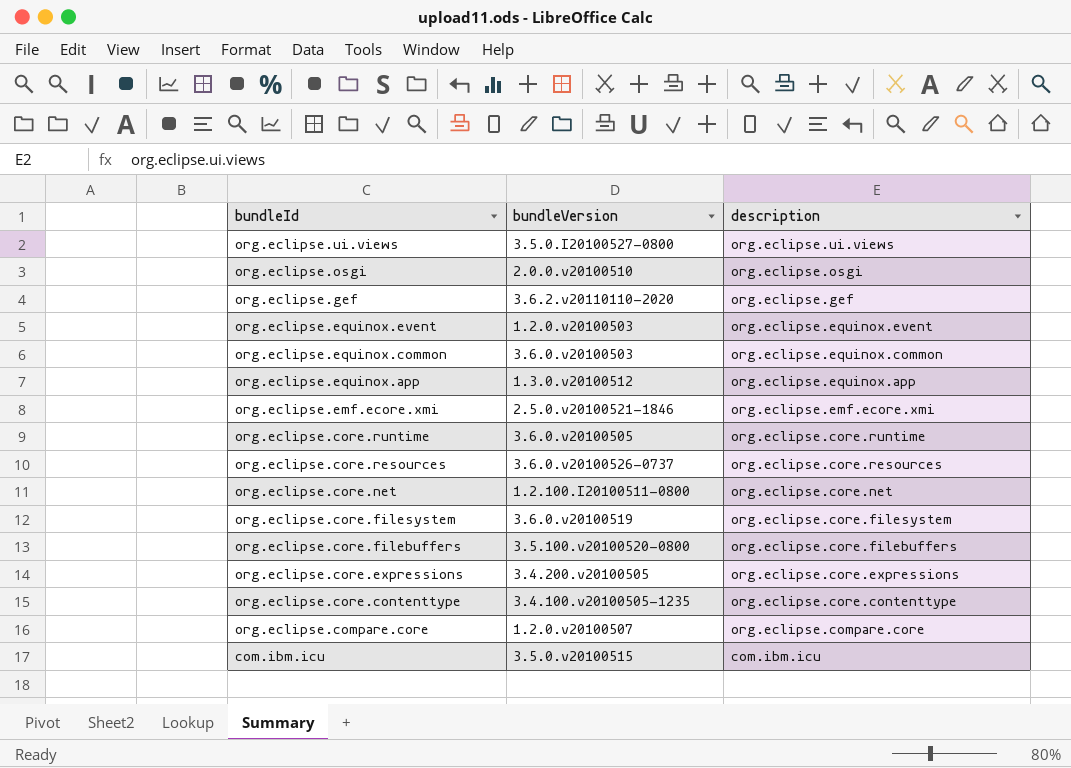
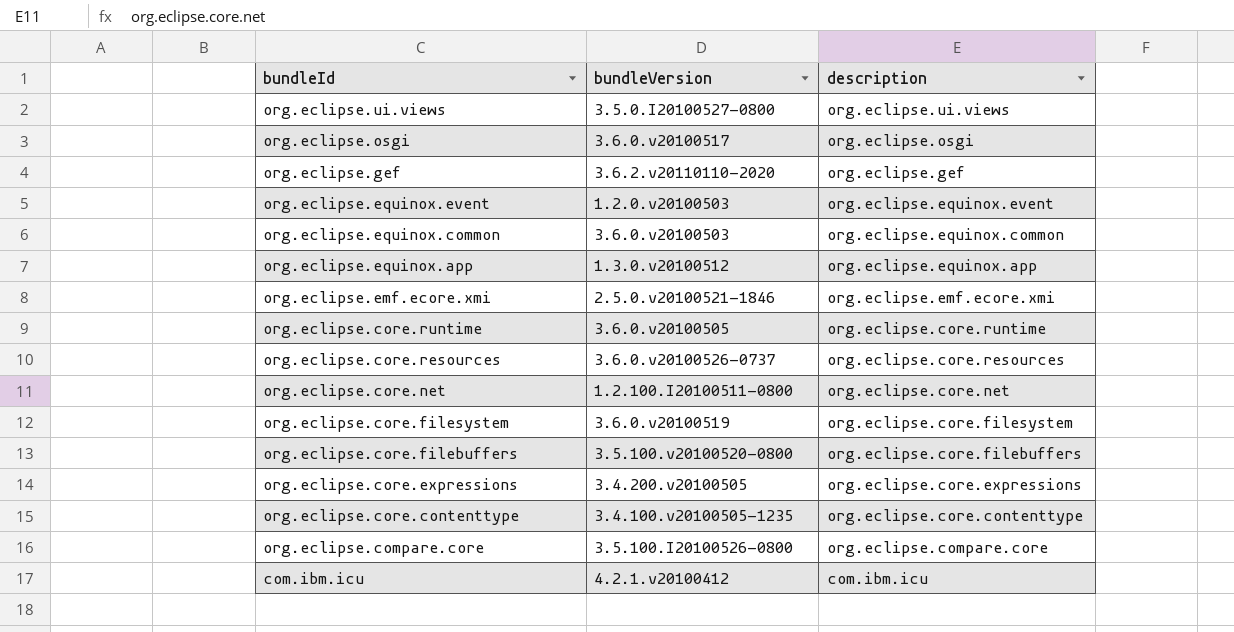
org.eclipse.osgi | bundleVersion: 2.0.0.v20100510 -> 3.6.0.v20100517
org.eclipse.compare.core | bundleVersion: 1.2.0.v20100507 -> 3.5.100.I20100526-0800
com.ibm.icu | bundleVersion: 3.5.0.v20100515 -> 4.2.1.v20100412

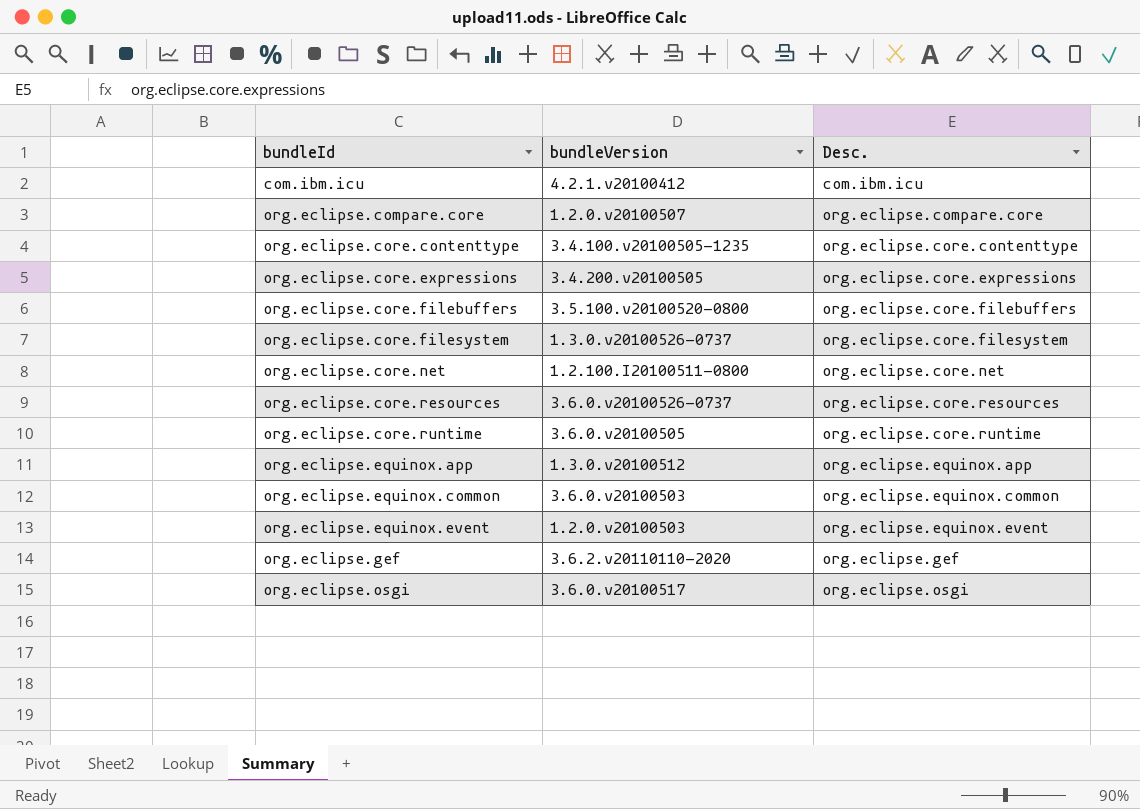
row order: bundleId descending -> bundleId ascending
column name: description -> Desc.
row org.eclipse.ui.views: 3.5.0.I20100527-0800 | org.eclipse.ui.views -> none
row org.eclipse.emf.ecore.xmi: 2.5.0.v20100521-1846 | org.eclipse.emf.ecore.xmi -> none
org.eclipse.compare.core | bundleVersion: 3.5.100.I20100526-0800 -> 1.2.0.v20100507
org.eclipse.core.filesystem | bundleVersion: 3.6.0.v20100519 -> 1.3.0.v20100526-0737

